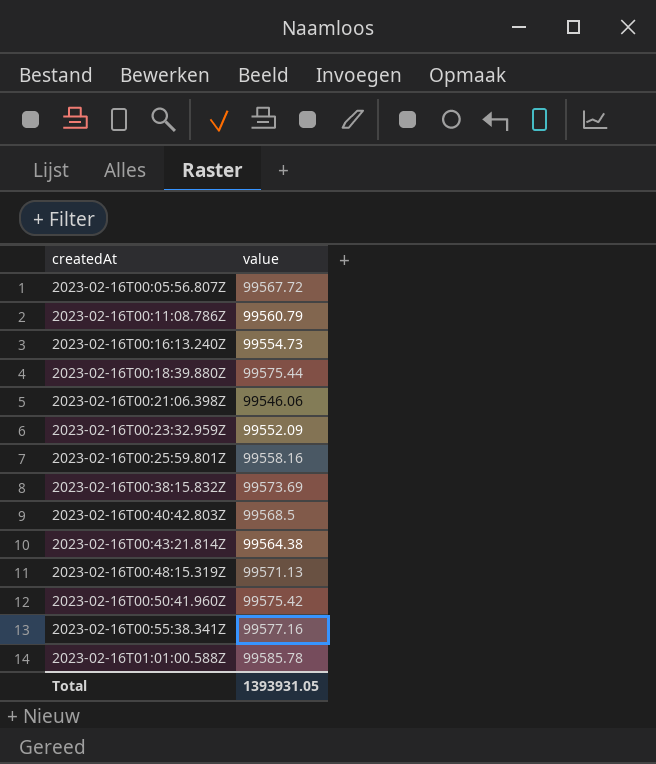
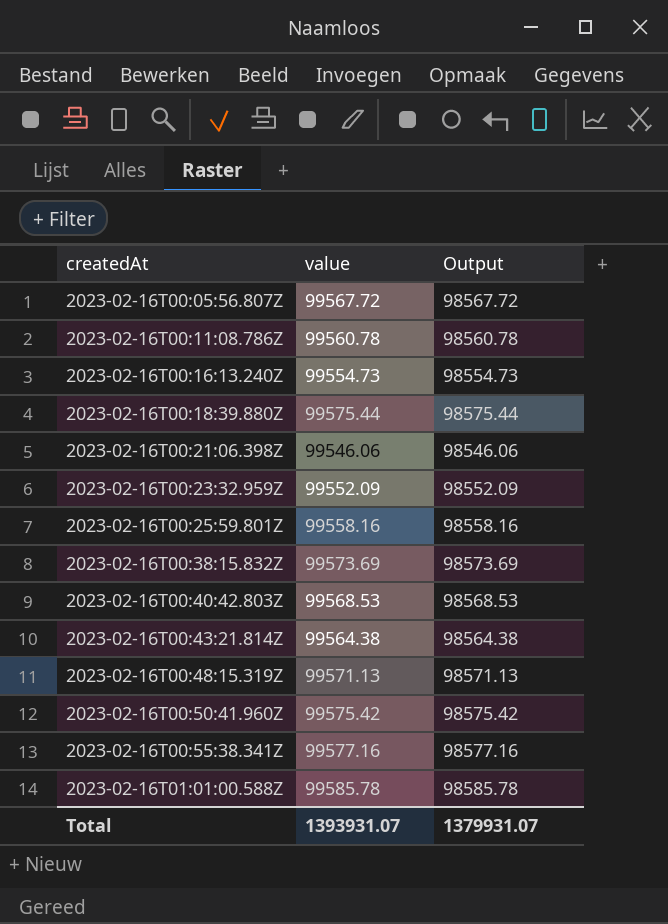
column Output | formula: none -> [value] - 1000
2023-02-16T00:11:08.786Z | value: 99560.79 -> 99560.78
2023-02-16T00:40:42.803Z | value: 99568.5 -> 99568.53
Total | value: 1393931.05 -> 1393931.07

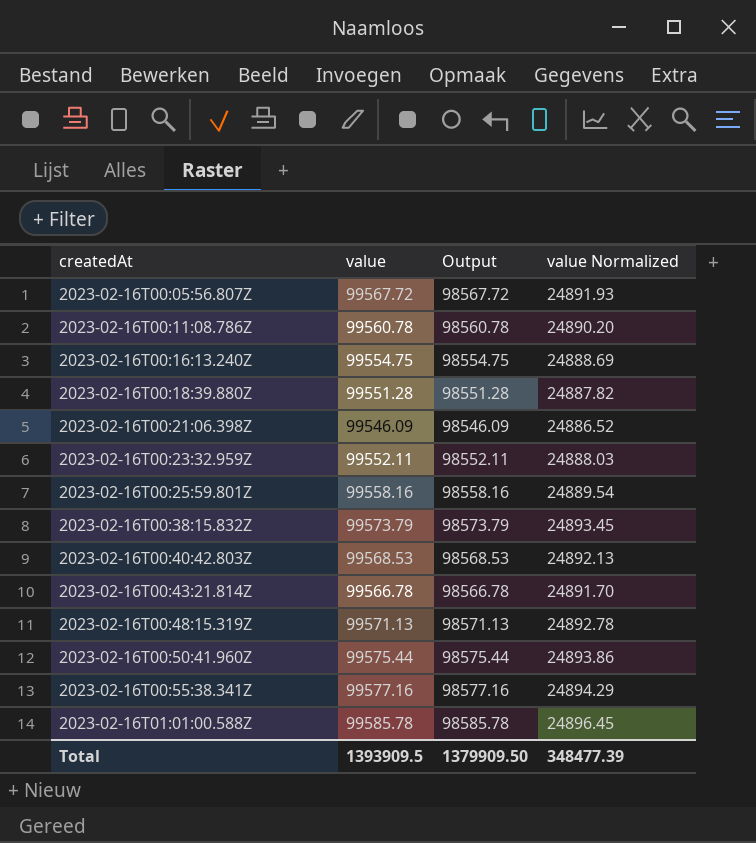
column value Normalized | formula: none -> [value] * 0.25
2023-02-16T00:16:13.240Z | value: 99554.73 -> 99554.75
2023-02-16T00:16:13.240Z | Output: 98554.73 -> 98554.75
2023-02-16T00:18:39.880Z | value: 99575.44 -> 99551.28
2023-02-16T00:18:39.880Z | Output: 98575.44 -> 98551.28
2023-02-16T00:21:06.398Z | value: 99546.06 -> 99546.09
2023-02-16T00:21:06.398Z | Output: 98546.06 -> 98546.09
2023-02-16T00:23:32.959Z | value: 99552.09 -> 99552.11
2023-02-16T00:23:32.959Z | Output: 98552.09 -> 98552.11
2023-02-16T00:38:15.832Z | value: 99573.69 -> 99573.79
2023-02-16T00:38:15.832Z | Output: 98573.69 -> 98573.79
2023-02-16T00:43:21.814Z | value: 99564.38 -> 99566.78
2023-02-16T00:43:21.814Z | Output: 98564.38 -> 98566.78
2023-02-16T00:50:41.960Z | value: 99575.42 -> 99575.44
2023-02-16T00:50:41.960Z | Output: 98575.42 -> 98575.44
Total | value: 1393931.07 -> 1393909.5
Total | Output: 1379931.07 -> 1379909.50

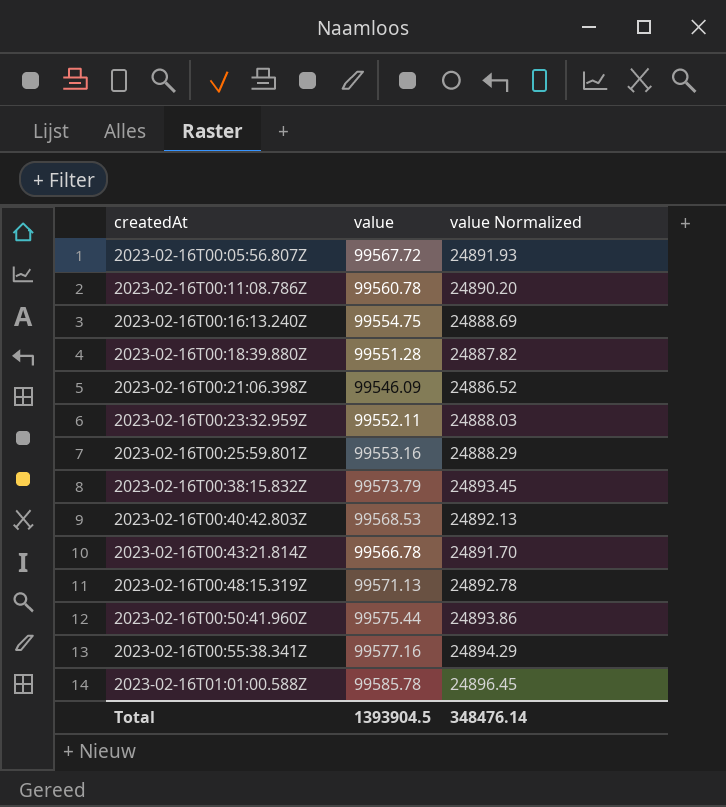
column Output | formula: [value] - 1000 -> none
2023-02-16T00:25:59.801Z | value: 99558.16 -> 99553.16
2023-02-16T00:25:59.801Z | value Normalized: 24889.54 -> 24888.29
Total | value: 1393909.5 -> 1393904.5
Total | value Normalized: 348477.39 -> 348476.14

